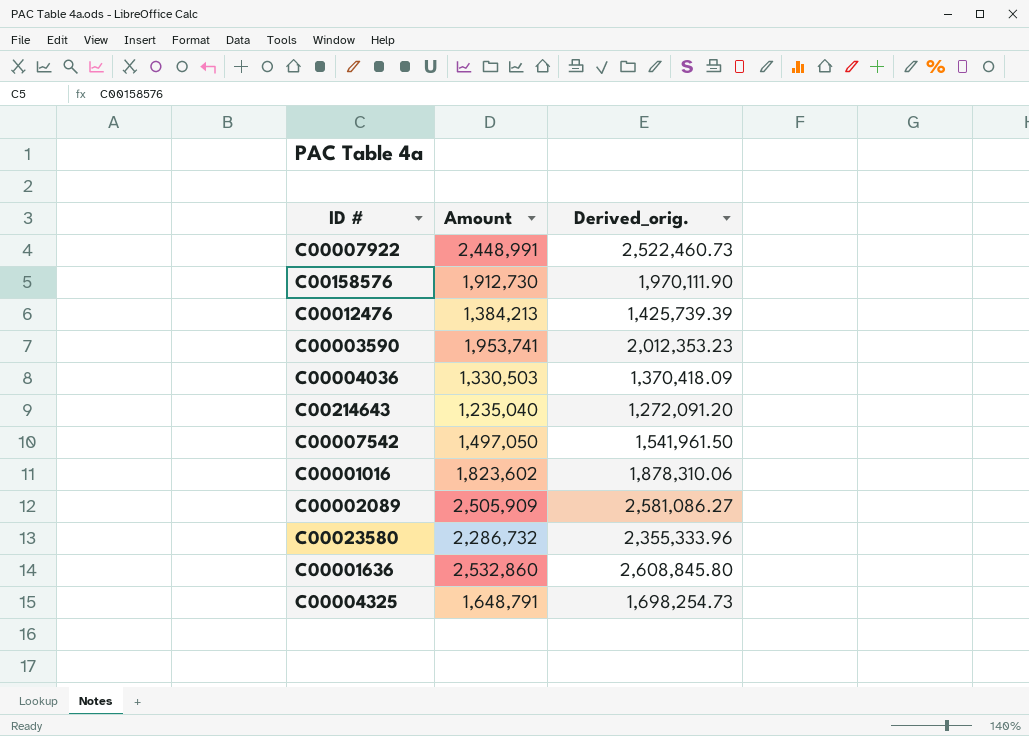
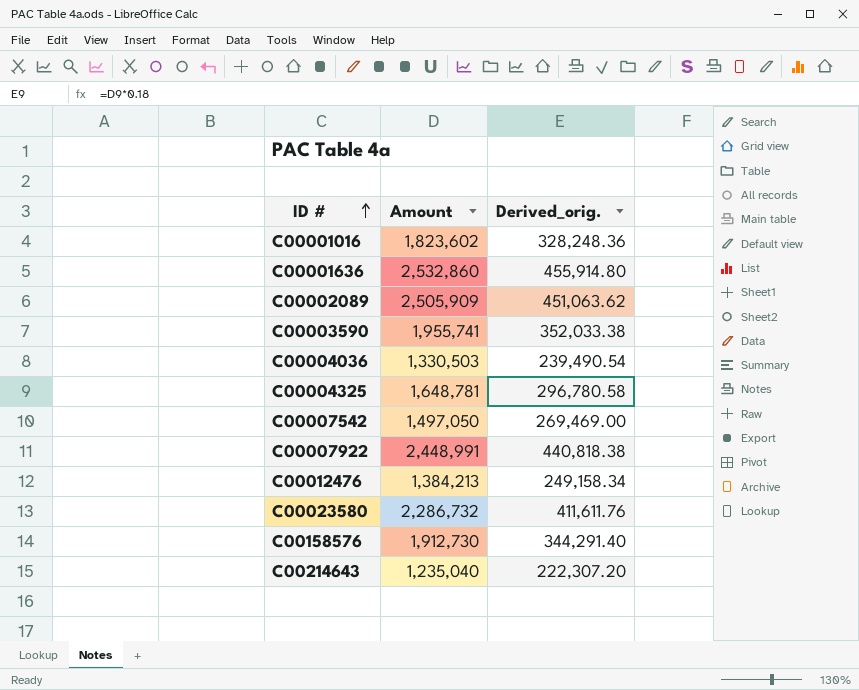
row order: none -> ID # ascending
column Derived_orig. | formula: [Amount] * 1.03 -> [Amount] * 0.18
C00003590 | Amount: 1,953,741 -> 1,955,741
C00004325 | Amount: 1,648,791 -> 1,648,781

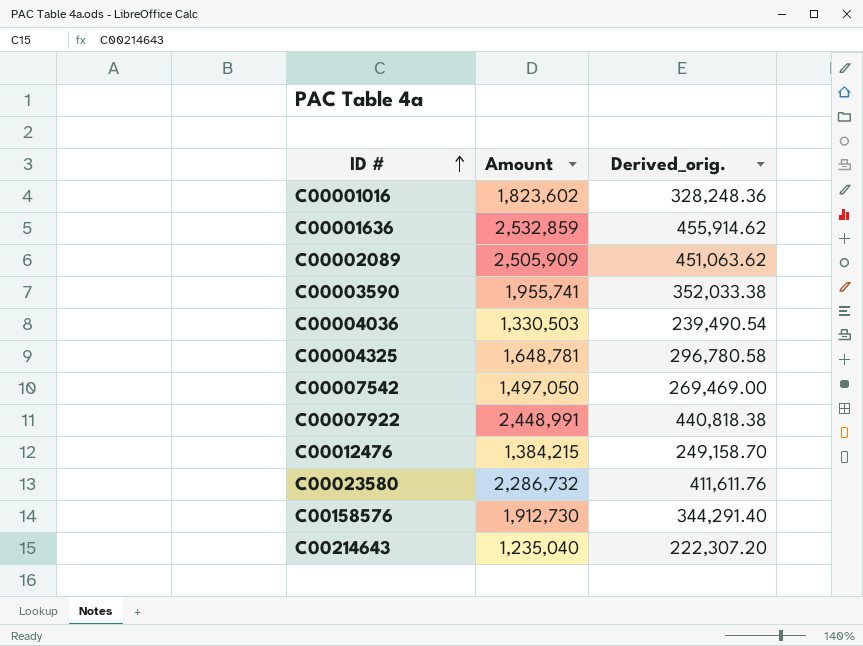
C00001636 | Amount: 2,532,860 -> 2,532,859
C00001636 | Derived_orig.: 455,914.80 -> 455,914.62
C00012476 | Amount: 1,384,213 -> 1,384,215
C00012476 | Derived_orig.: 249,158.34 -> 249,158.70

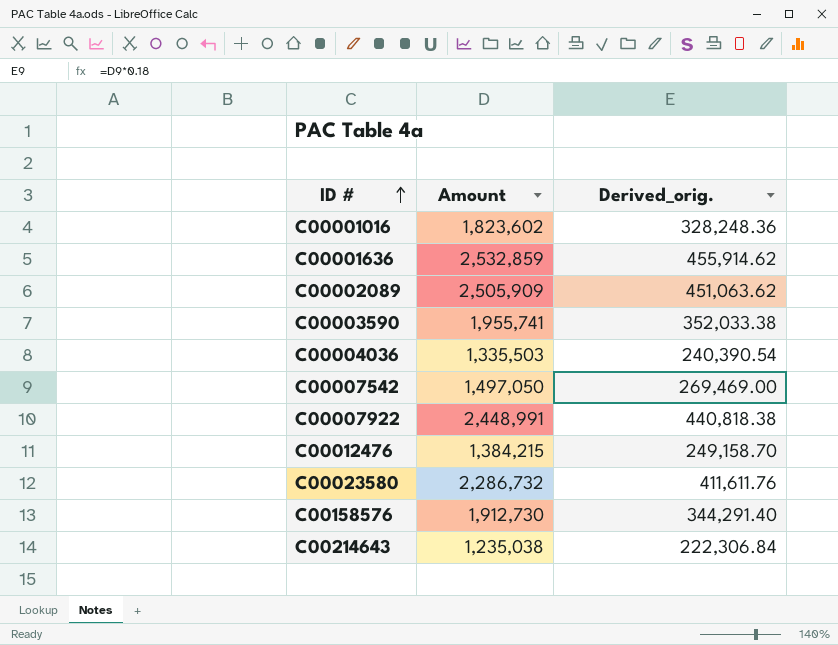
row C00004325: 1,648,781 | 296,780.58 -> none
C00004036 | Amount: 1,330,503 -> 1,335,503
C00004036 | Derived_orig.: 239,490.54 -> 240,390.54
C00214643 | Amount: 1,235,040 -> 1,235,038
C00214643 | Derived_orig.: 222,307.20 -> 222,306.84

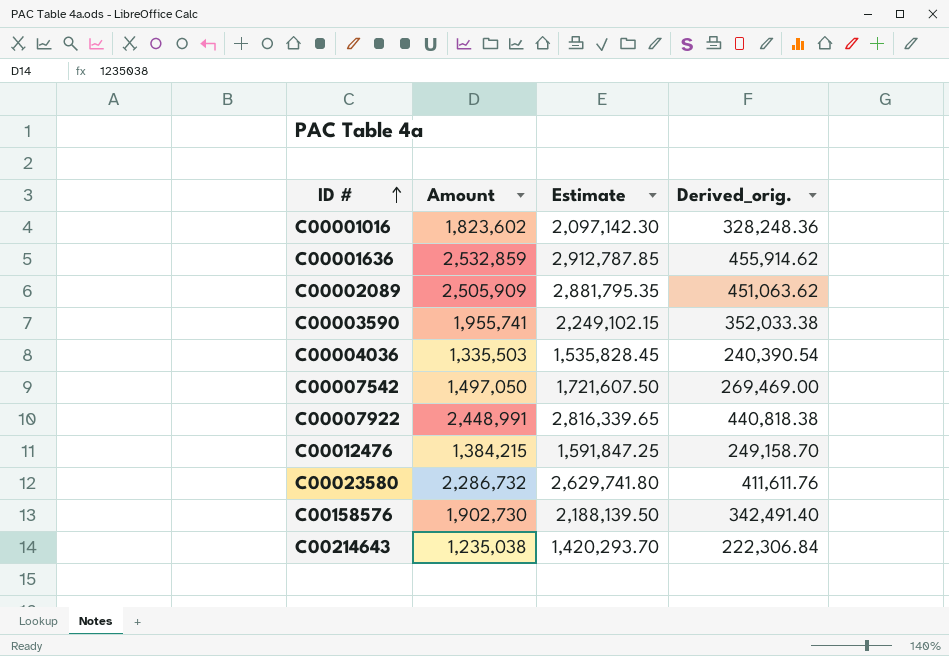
column Estimate | formula: none -> [Amount] * 1.15
C00158576 | Amount: 1,912,730 -> 1,902,730
C00158576 | Derived_orig.: 344,291.40 -> 342,491.40

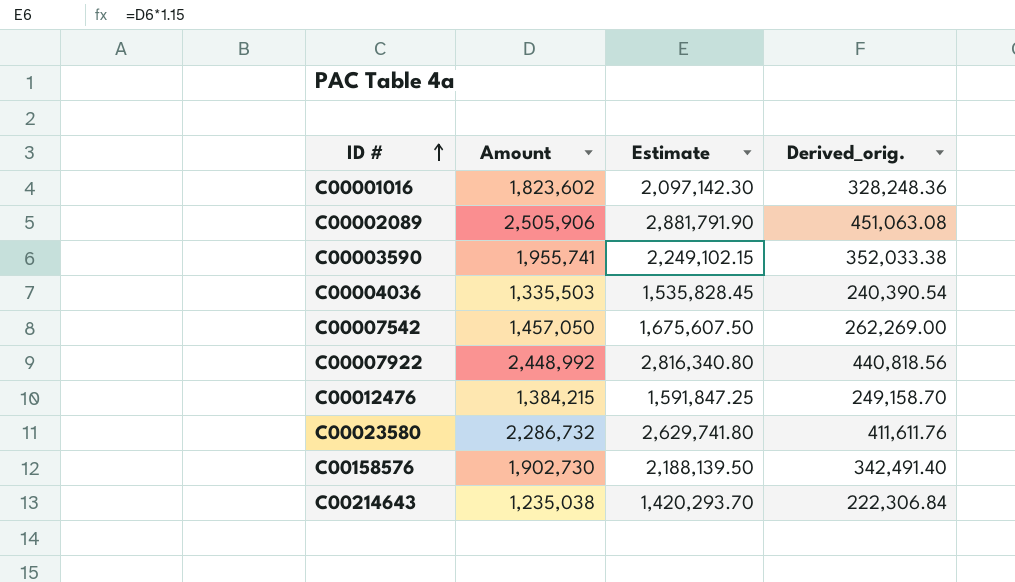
row C00001636: 2,532,859 | 2,912,787.85 | 455,914.62 -> none
C00002089 | Amount: 2,505,909 -> 2,505,906
C00002089 | Estimate: 2,881,795.35 -> 2,881,791.90
C00002089 | Derived_orig.: 451,063.62 -> 451,063.08
C00007542 | Amount: 1,497,050 -> 1,457,050
C00007542 | Estimate: 1,721,607.50 -> 1,675,607.50
C00007542 | Derived_orig.: 269,469.00 -> 262,269.00
C00007922 | Amount: 2,448,991 -> 2,448,992
C00007922 | Estimate: 2,816,339.65 -> 2,816,340.80
C00007922 | Derived_orig.: 440,818.38 -> 440,818.56

